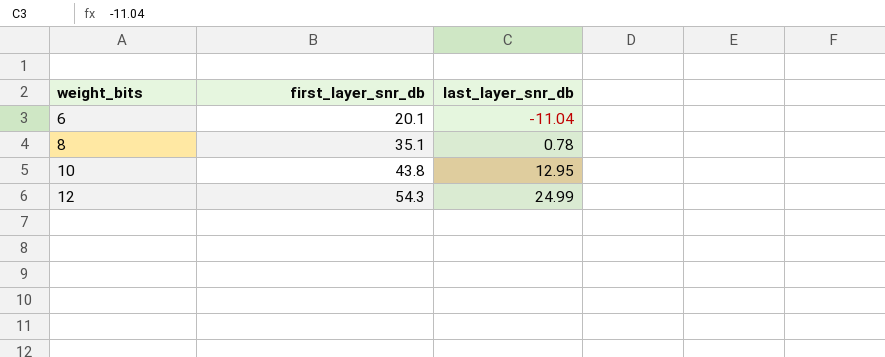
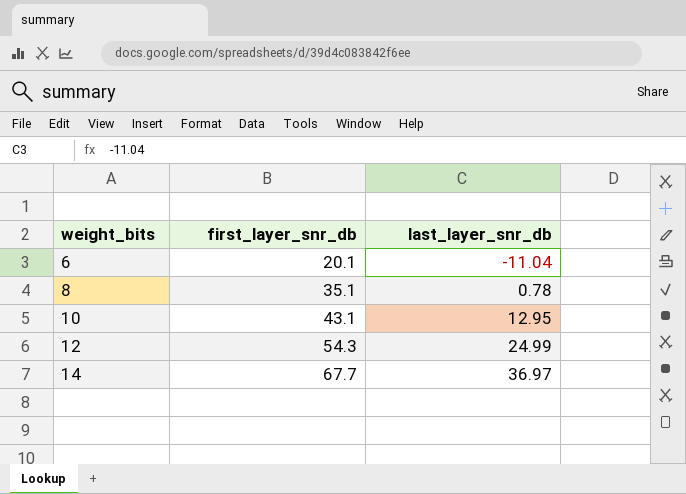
10 | first_layer_snr_db: 43.8 -> 43.1
row 14: none -> 67.7 | 36.97

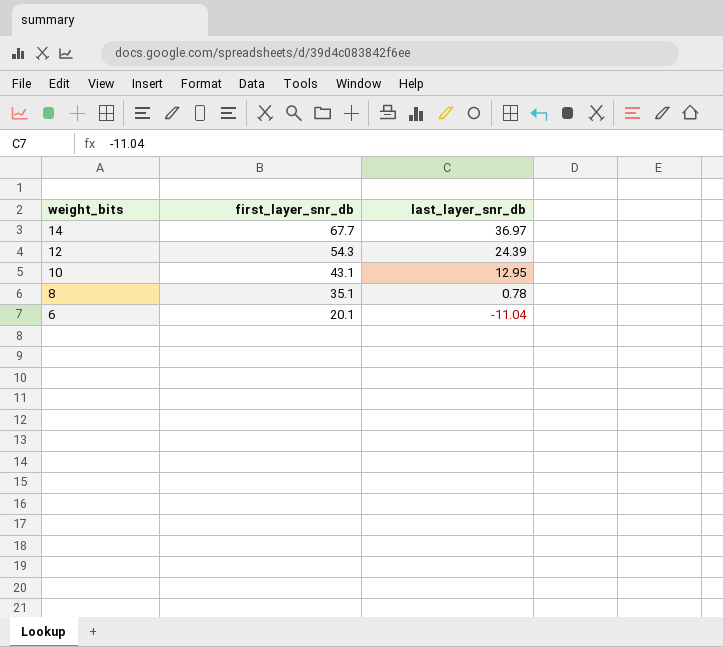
row order: weight_bits ascending -> weight_bits descending
12 | last_layer_snr_db: 24.99 -> 24.39

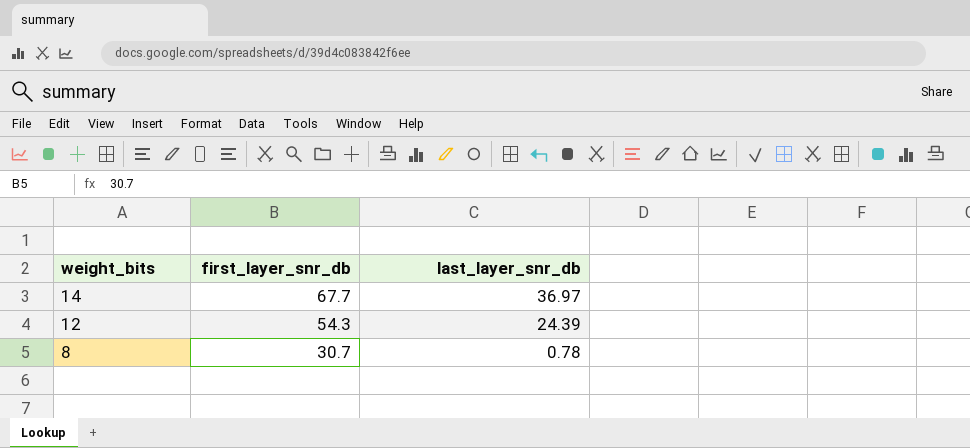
row 10: 43.1 | 12.95 -> none
row 6: 20.1 | -11.04 -> none
8 | first_layer_snr_db: 35.1 -> 30.7

